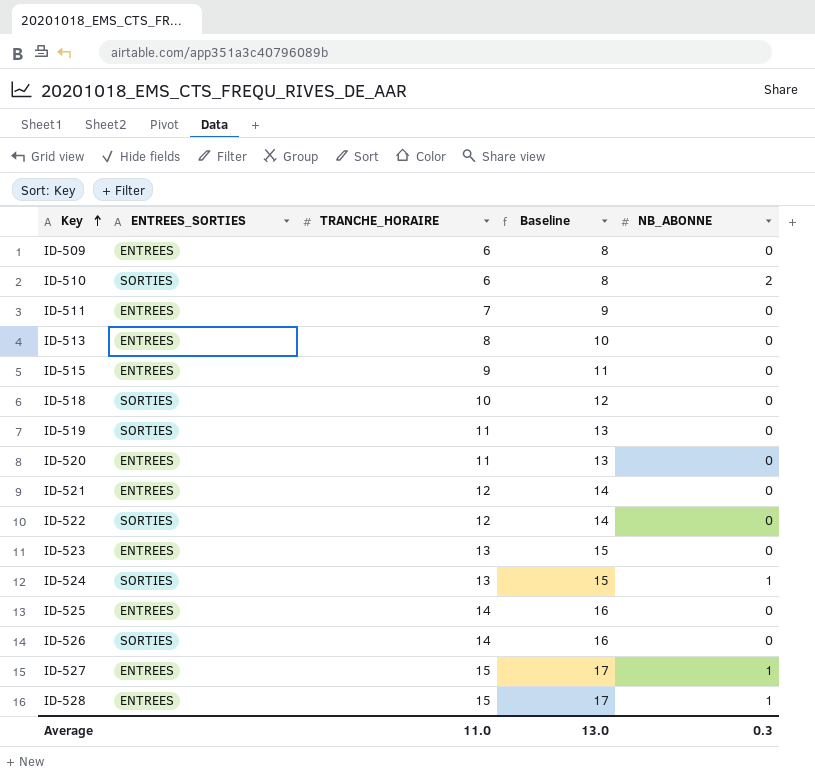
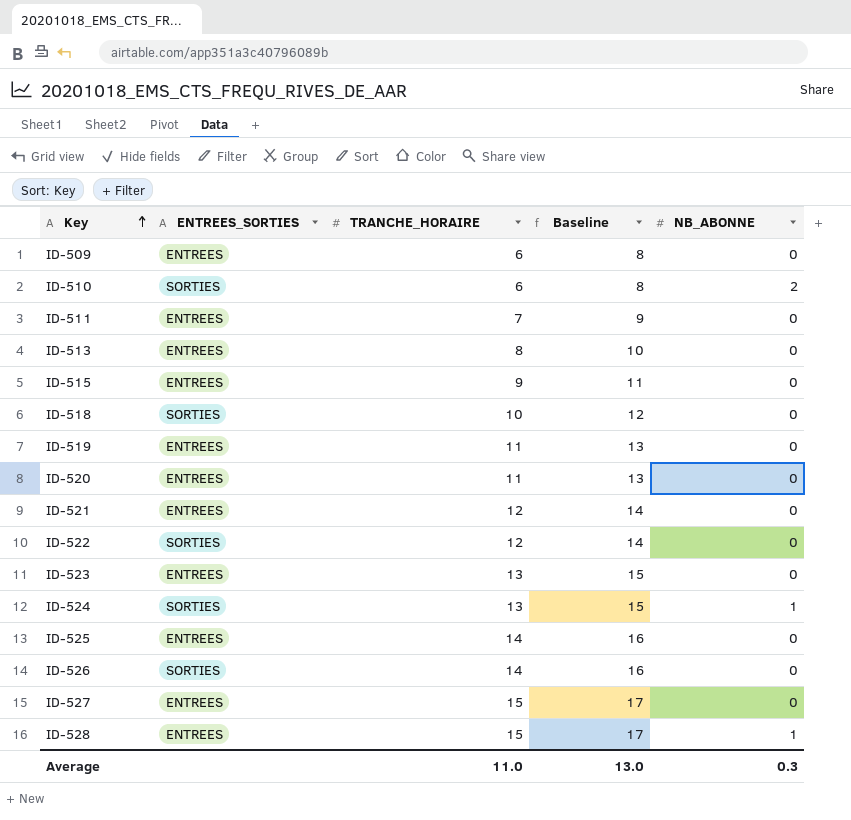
ID-519 | ENTREES_SORTIES: SORTIES -> ENTREES
ID-527 | NB_ABONNE: 1 -> 0

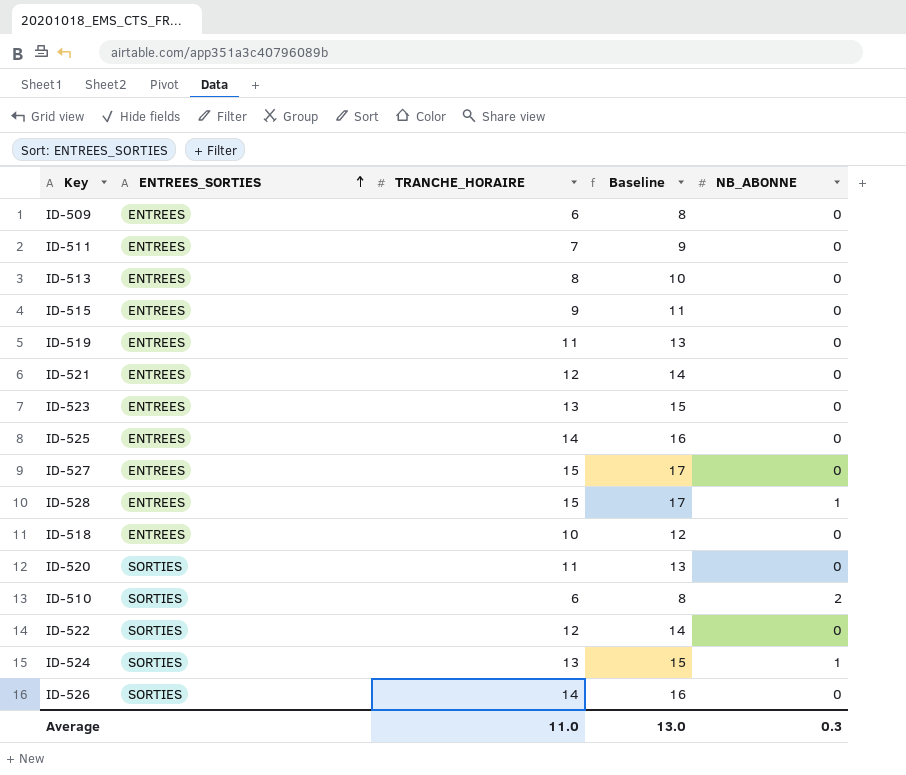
row order: Key ascending -> ENTREES_SORTIES ascending
ID-518 | ENTREES_SORTIES: SORTIES -> ENTREES
ID-520 | ENTREES_SORTIES: ENTREES -> SORTIES

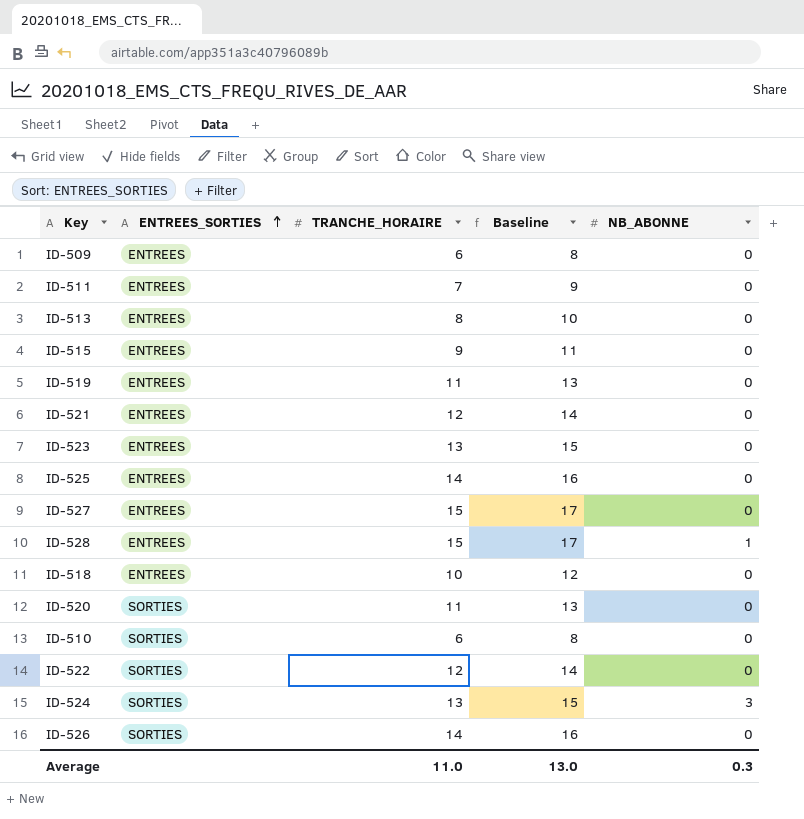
ID-510 | NB_ABONNE: 2 -> 0
ID-524 | NB_ABONNE: 1 -> 3

